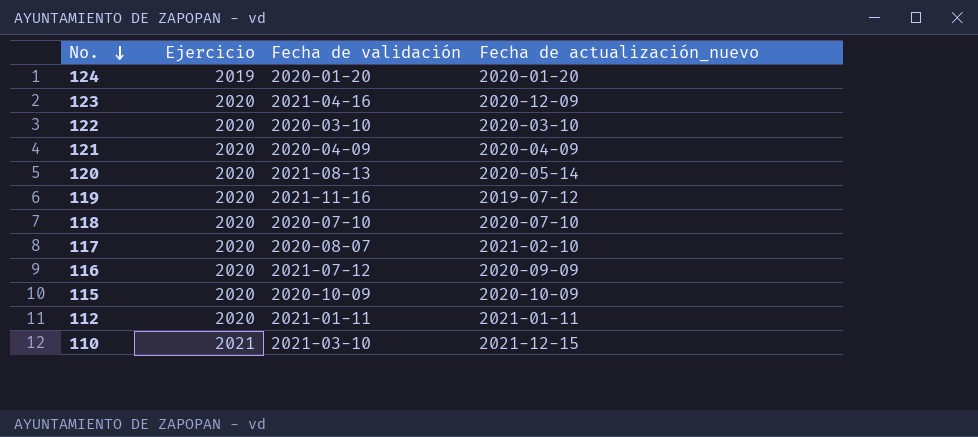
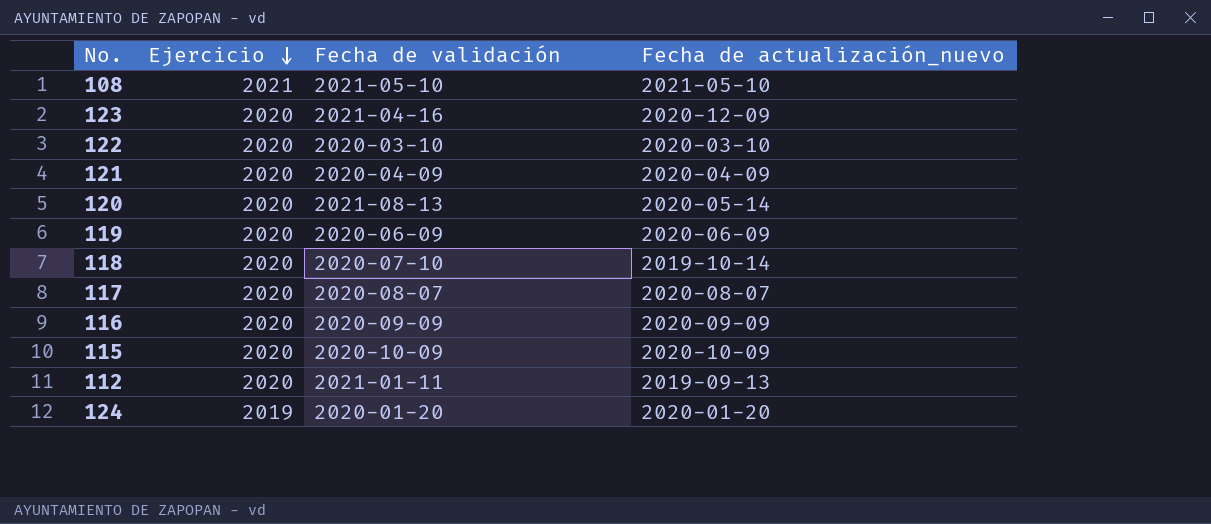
row order: No. descending -> Ejercicio descending
row 110: 2021 | 2021-03-10 | 2021-12-15 -> none
row 108: none -> 2021 | 2021-05-10 | 2021-05-10
119 | Fecha de validación: 2021-11-16 -> 2020-06-09
119 | Fecha de actualización_nuevo: 2019-07-12 -> 2020-06-09
118 | Fecha de actualización_nuevo: 2020-07-10 -> 2019-10-14
117 | Fecha de actualización_nuevo: 2021-02-10 -> 2020-08-07
116 | Fecha de validación: 2021-07-12 -> 2020-09-09
112 | Fecha de actualización_nuevo: 2021-01-11 -> 2019-09-13

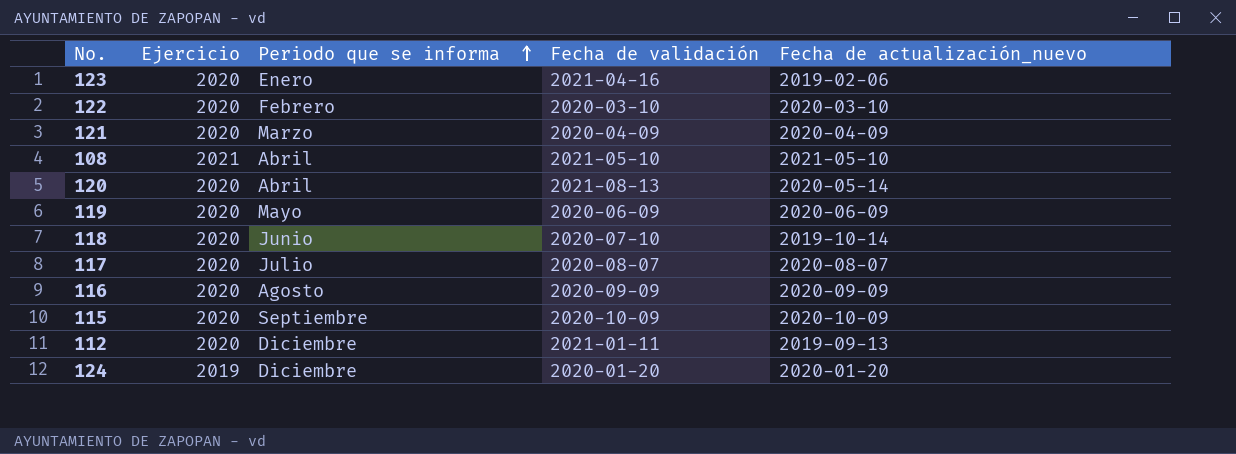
row order: Ejercicio descending -> Periodo que se informa ascending
column Periodo que se informa | position: none -> 3
123 | Fecha de actualización_nuevo: 2020-12-09 -> 2019-02-06

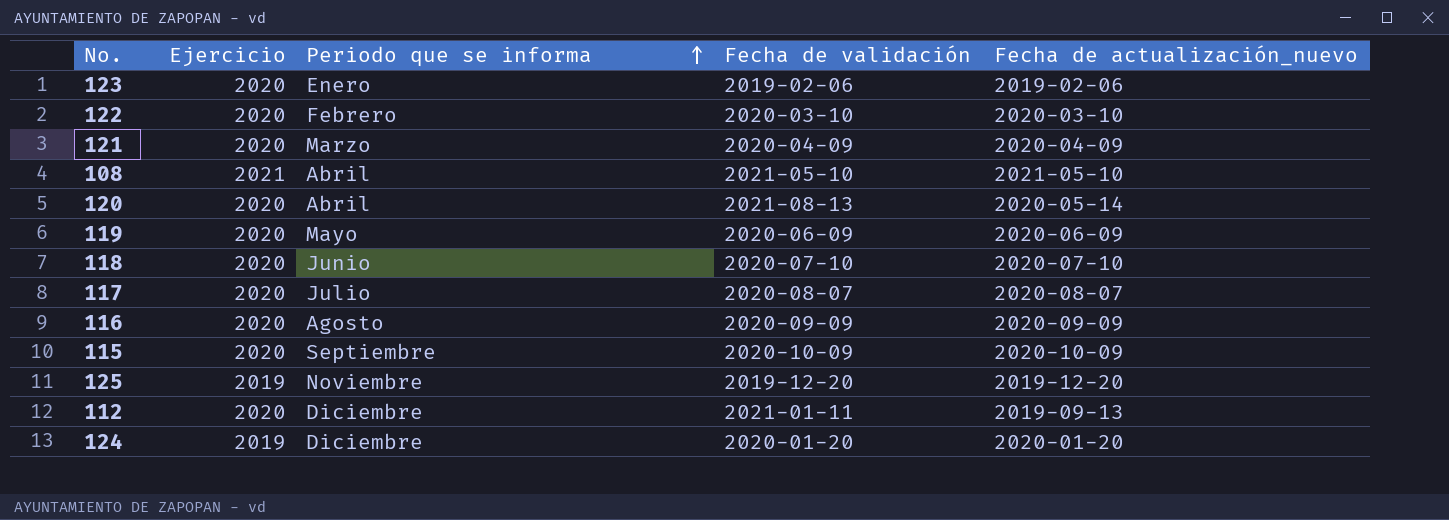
123 | Fecha de validación: 2021-04-16 -> 2019-02-06
118 | Fecha de actualización_nuevo: 2019-10-14 -> 2020-07-10
row 125: none -> 2019 | Noviembre | 2019-12-20 | 2019-12-20

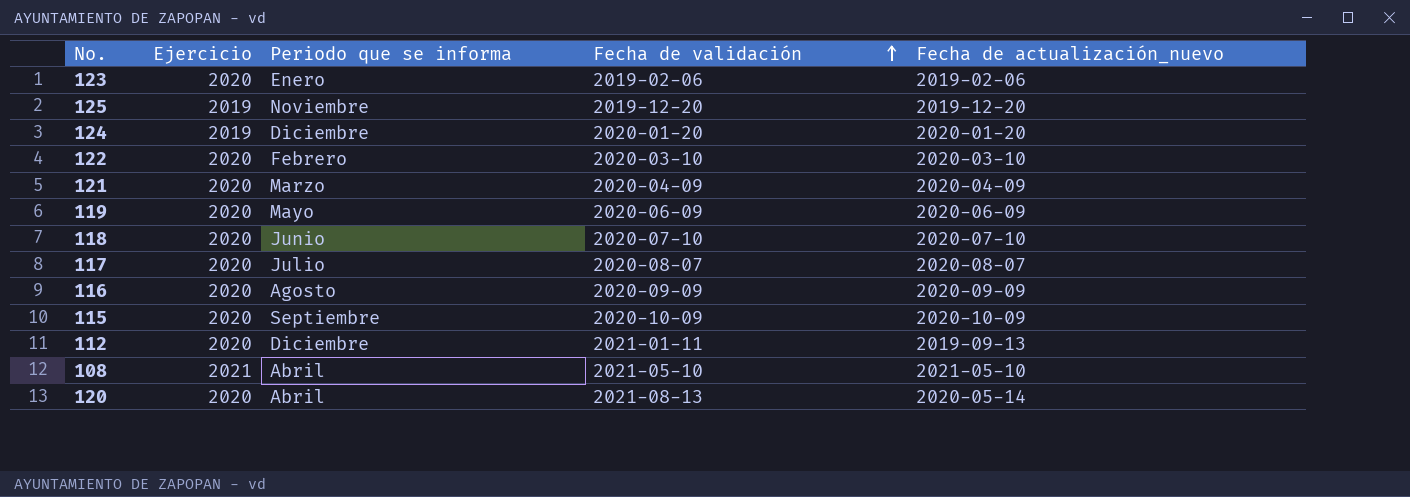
row order: Periodo que se informa ascending -> Fecha de validación ascending

